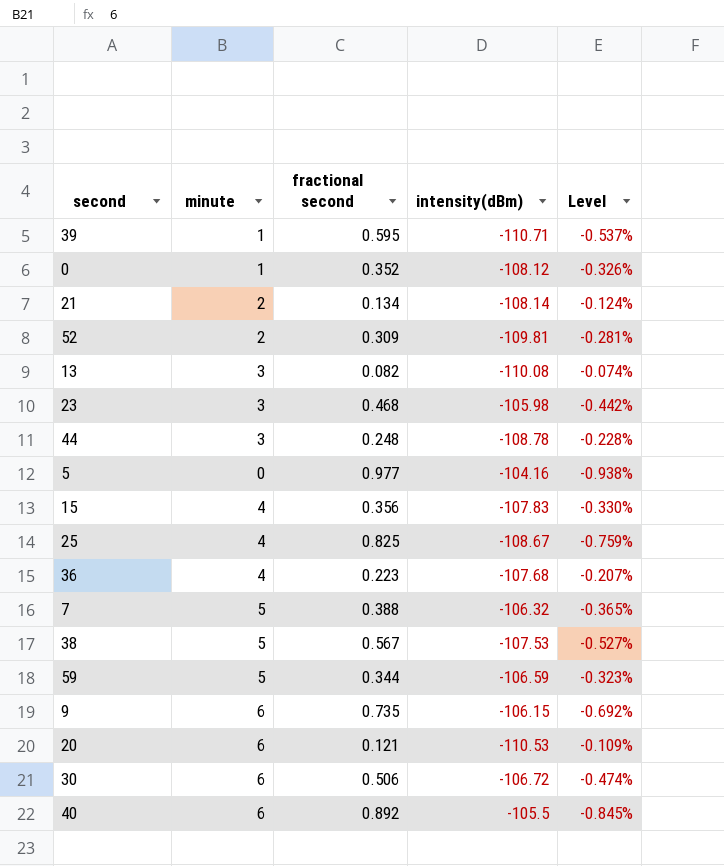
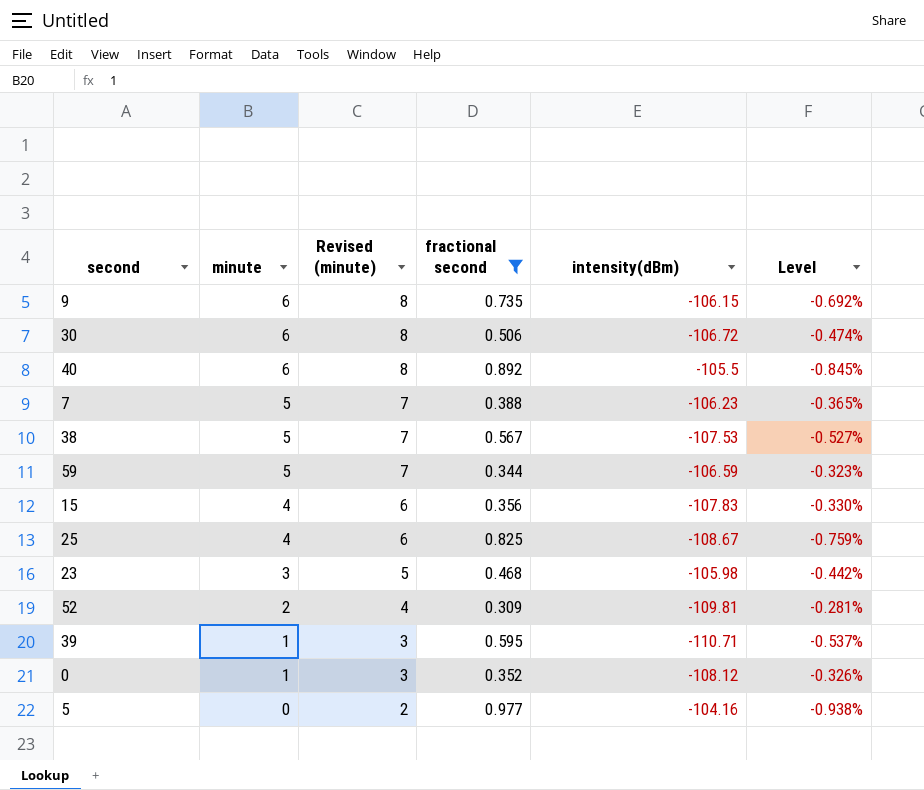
filter: none -> fractional second >= 0.309
row order: none -> minute descending
column Revised (minute) | formula: none -> [minute] + 2
7 | intensity(dBm): -106.32 -> -106.23

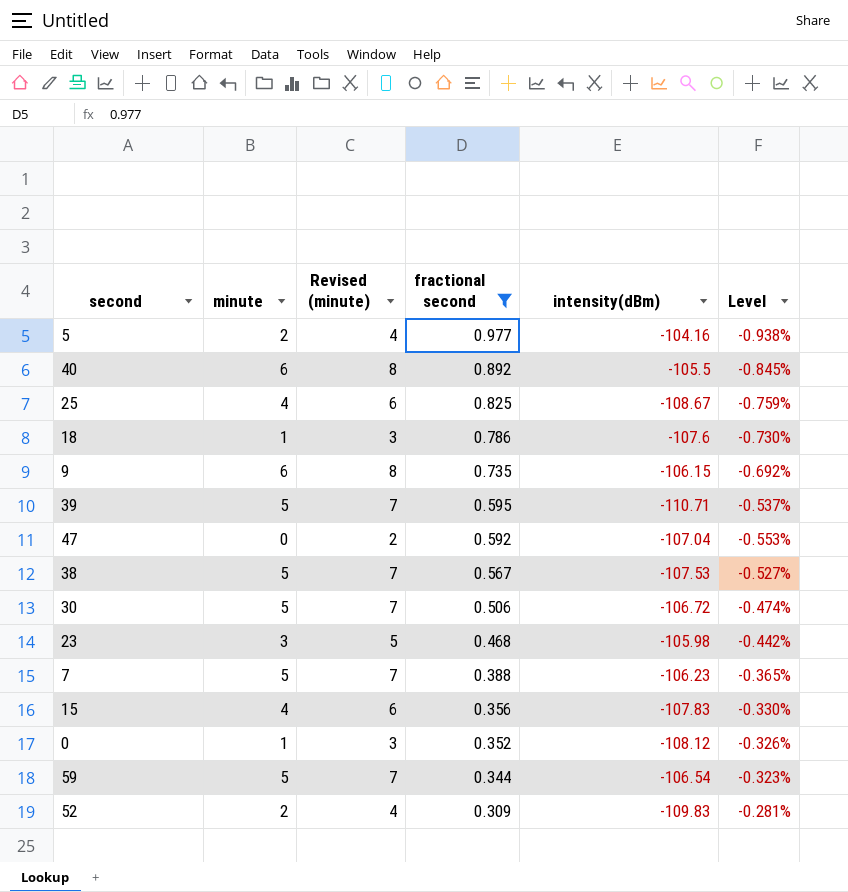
row order: minute descending -> fractional second descending
5 | minute: 0 -> 2
5 | Revised (minute): 2 -> 4
row 18: none -> 1 | 3 | 0.786 | -107.6 | -0.730%
39 | minute: 1 -> 5
39 | Revised (minute): 3 -> 7
row 47: none -> 0 | 2 | 0.592 | -107.04 | -0.553%
30 | minute: 6 -> 5
30 | Revised (minute): 8 -> 7
59 | intensity(dBm): -106.59 -> -106.54
52 | intensity(dBm): -109.81 -> -109.83

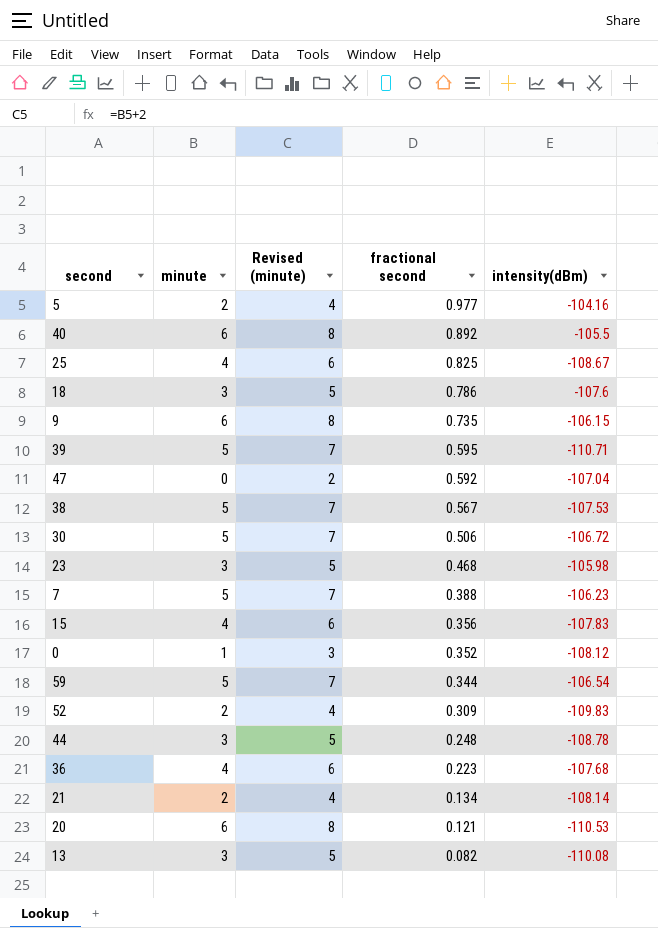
filter: fractional second >= 0.309 -> none
column Level | formula: [fractional second] / [intensity(dBm)] -> none
18 | minute: 1 -> 3
18 | Revised (minute): 3 -> 5

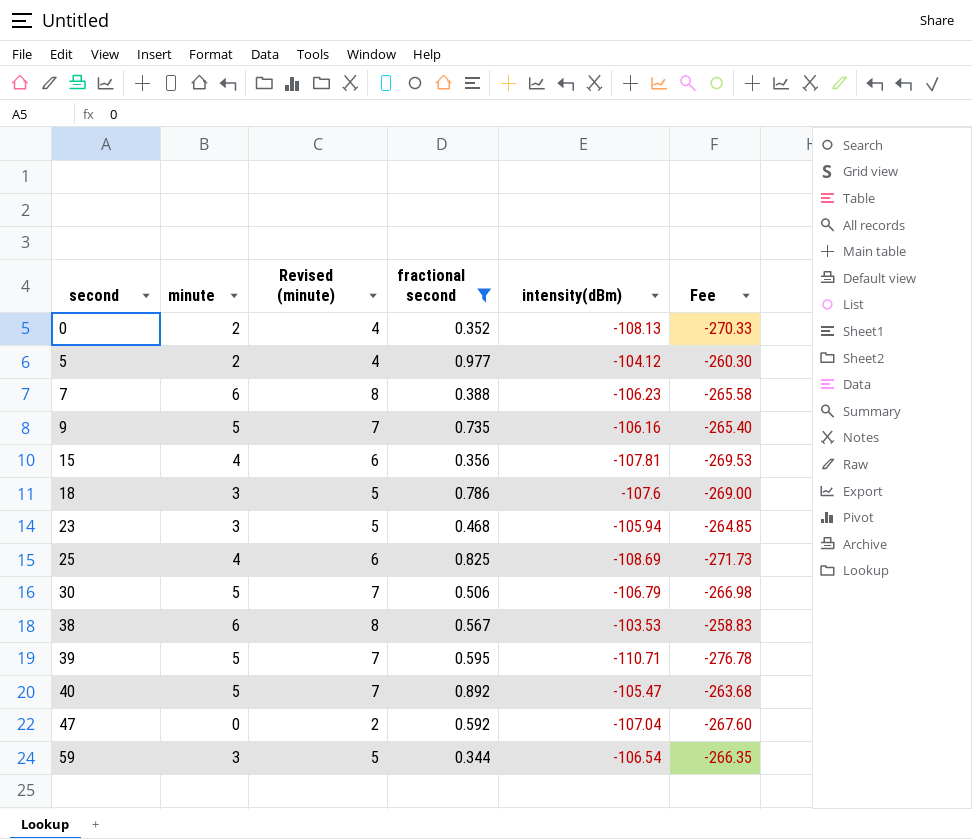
filter: none -> fractional second >= 0.344
row order: fractional second descending -> second ascending
column Fee | formula: none -> [intensity(dBm)] * 2.5
0 | minute: 1 -> 2
0 | Revised (minute): 3 -> 4
0 | intensity(dBm): -108.12 -> -108.13
5 | intensity(dBm): -104.16 -> -104.12
7 | minute: 5 -> 6
7 | Revised (minute): 7 -> 8
9 | minute: 6 -> 5
9 | Revised (minute): 8 -> 7
9 | intensity(dBm): -106.15 -> -106.16
15 | intensity(dBm): -107.83 -> -107.81
23 | intensity(dBm): -105.98 -> -105.94
25 | intensity(dBm): -108.67 -> -108.69
30 | intensity(dBm): -106.72 -> -106.79
38 | minute: 5 -> 6
38 | Revised (minute): 7 -> 8
38 | intensity(dBm): -107.53 -> -103.53
40 | minute: 6 -> 5
40 | Revised (minute): 8 -> 7
40 | intensity(dBm): -105.5 -> -105.47
59 | minute: 5 -> 3
59 | Revised (minute): 7 -> 5

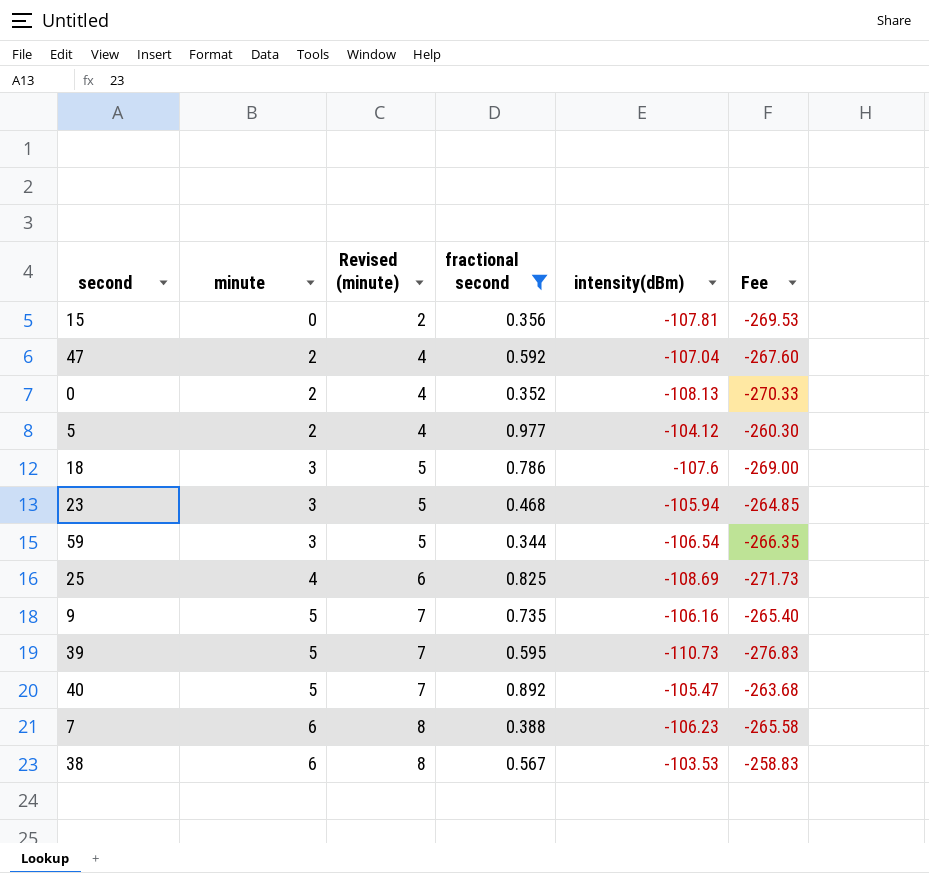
row order: second ascending -> minute ascending
row 30: 5 | 7 | 0.506 | -106.79 | -266.98 -> none
15 | minute: 4 -> 0
15 | Revised (minute): 6 -> 2
47 | minute: 0 -> 2
47 | Revised (minute): 2 -> 4
39 | intensity(dBm): -110.71 -> -110.73
39 | Fee: -276.78 -> -276.83

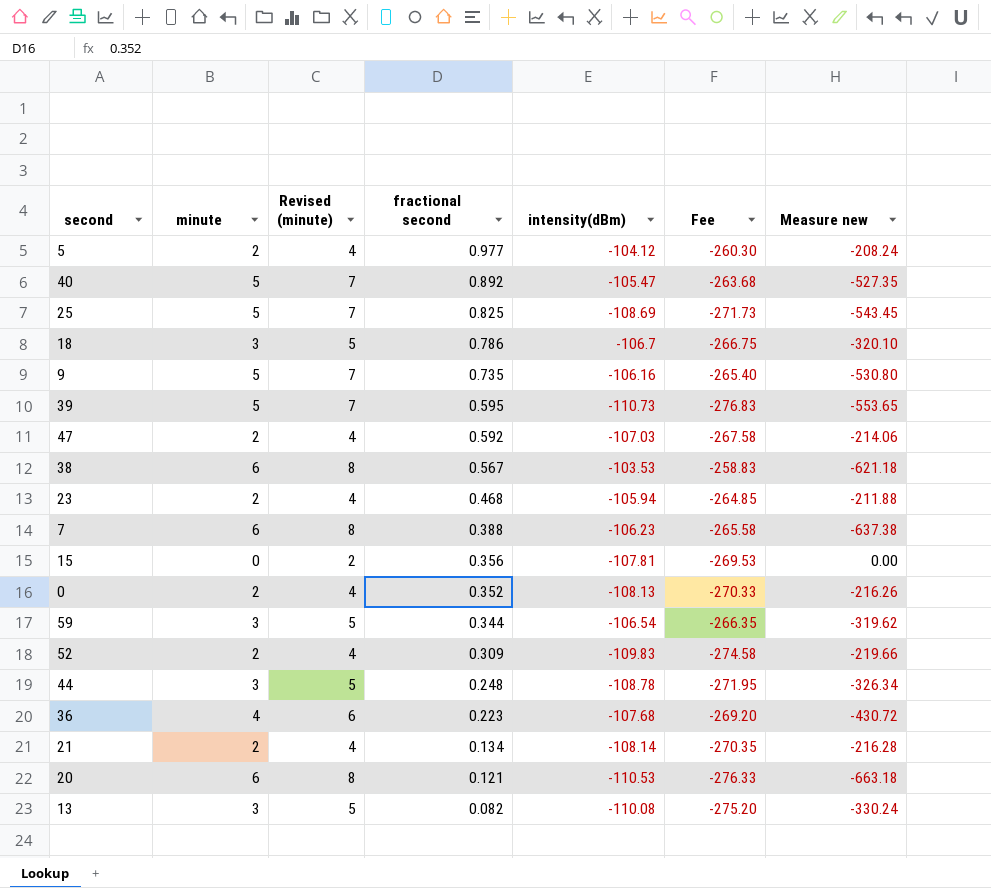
filter: fractional second >= 0.344 -> none
row order: minute ascending -> fractional second descending
column Measure new | formula: none -> [minute] * [intensity(dBm)]
25 | minute: 4 -> 5
25 | Revised (minute): 6 -> 7
18 | intensity(dBm): -107.6 -> -106.7
18 | Fee: -269.00 -> -266.75
47 | intensity(dBm): -107.04 -> -107.03
47 | Fee: -267.60 -> -267.58
23 | minute: 3 -> 2
23 | Revised (minute): 5 -> 4

